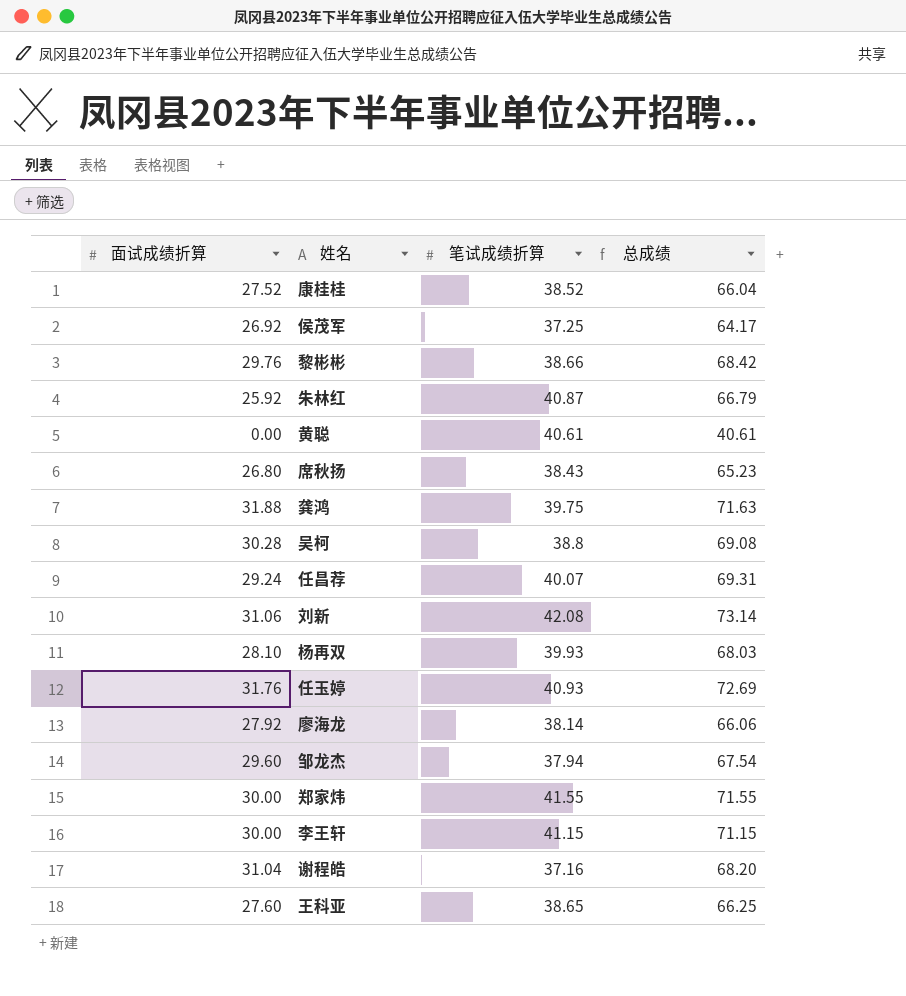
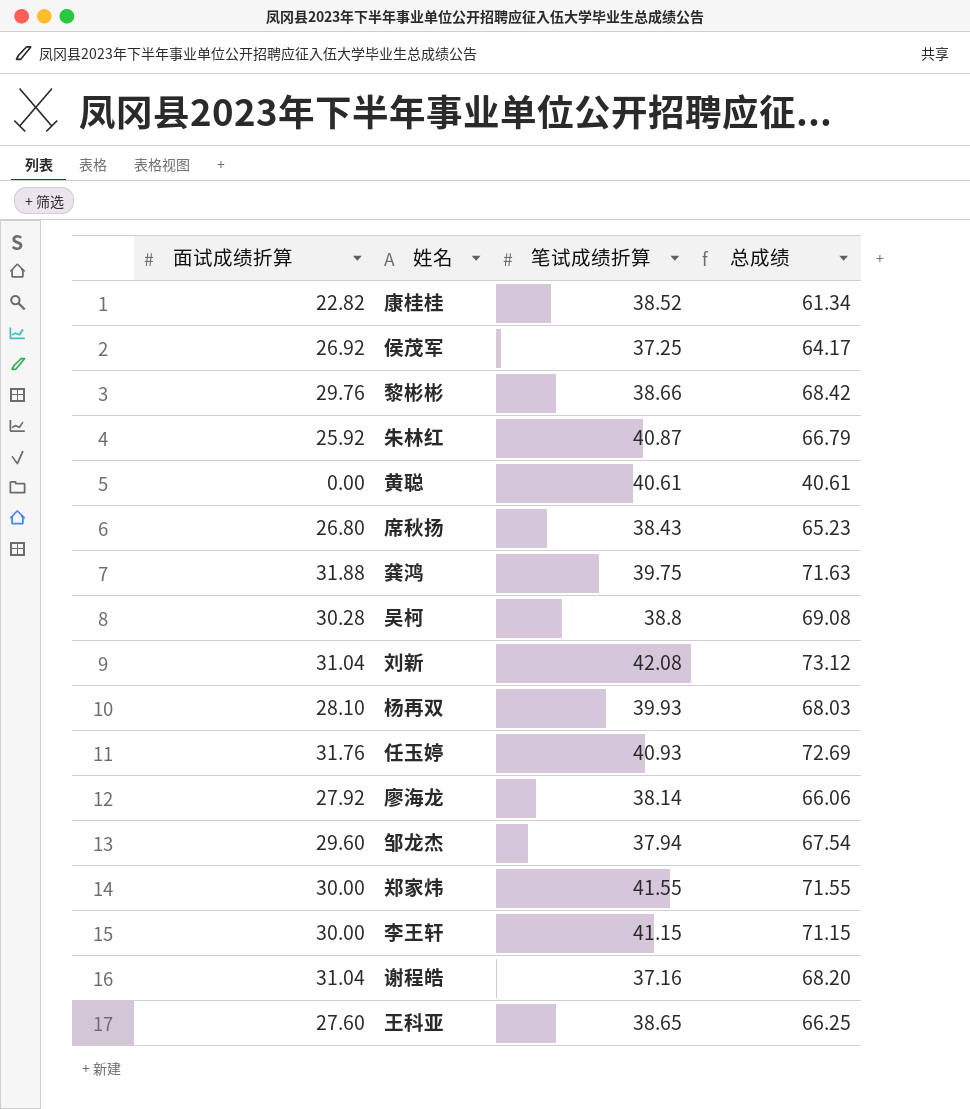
row 任昌荐: 29.24 | 40.07 | 69.31 -> none
康桂桂 | 面试成绩折算: 27.52 -> 22.82
康桂桂 | 总成绩: 66.04 -> 61.34
刘新 | 面试成绩折算: 31.06 -> 31.04
刘新 | 总成绩: 73.14 -> 73.12

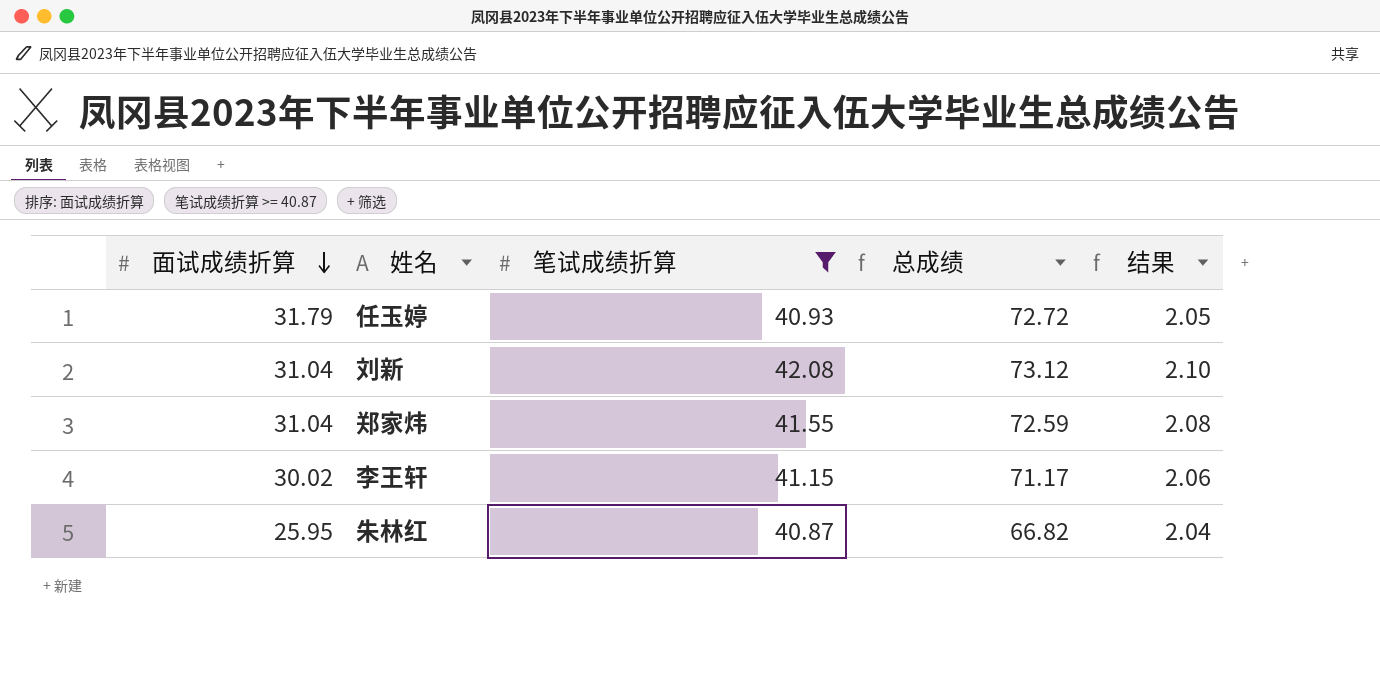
filter: none -> 笔试成绩折算 >= 40.87
row order: none -> 面试成绩折算 descending
column 结果 | formula: none -> [笔试成绩折算] * 0.05
任玉婷 | 面试成绩折算: 31.76 -> 31.79
任玉婷 | 总成绩: 72.69 -> 72.72
郑家炜 | 面试成绩折算: 30.00 -> 31.04
郑家炜 | 总成绩: 71.55 -> 72.59
李王轩 | 面试成绩折算: 30.00 -> 30.02
李王轩 | 总成绩: 71.15 -> 71.17
朱林红 | 面试成绩折算: 25.92 -> 25.95
朱林红 | 总成绩: 66.79 -> 66.82

